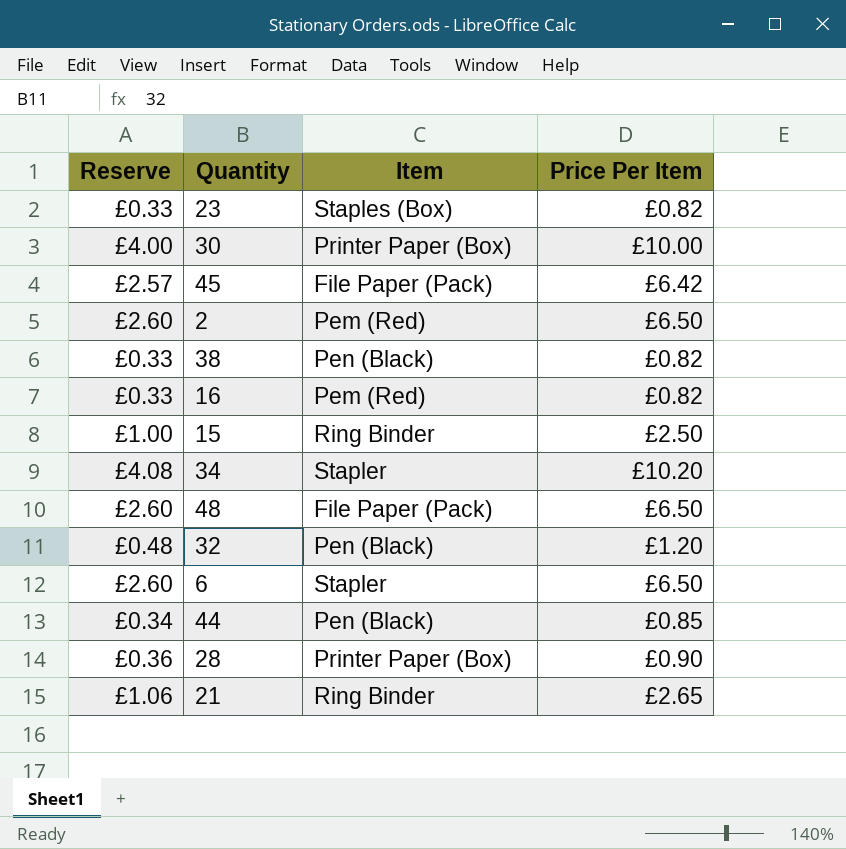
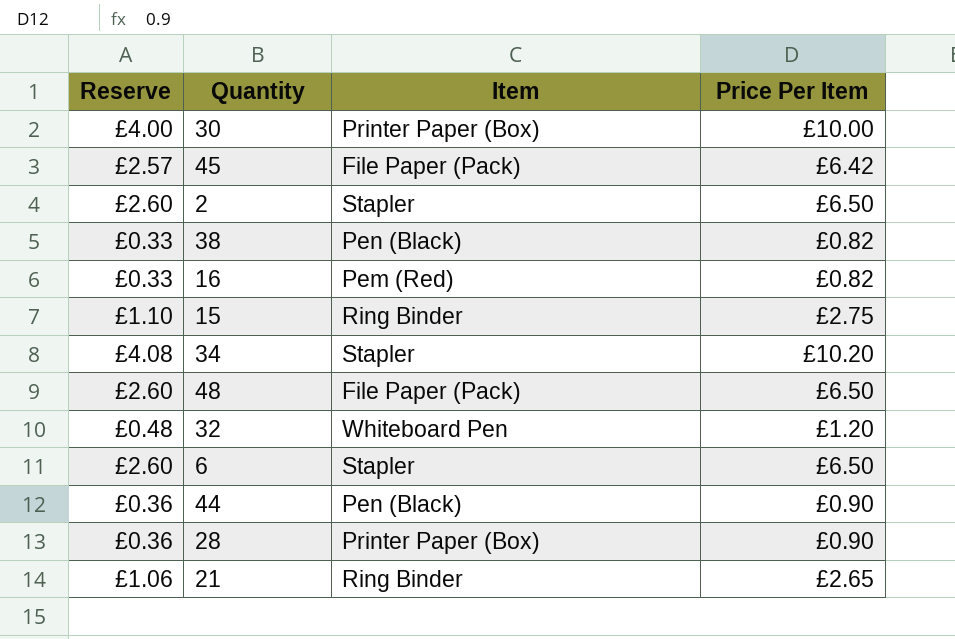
row 23: £0.33 | Staples (Box) | £0.82 -> none
2 | Item: Pem (Red) -> Stapler
15 | Reserve: £1.00 -> £1.10
15 | Price Per Item: £2.50 -> £2.75
32 | Item: Pen (Black) -> Whiteboard Pen
44 | Reserve: £0.34 -> £0.36
44 | Price Per Item: £0.85 -> £0.90

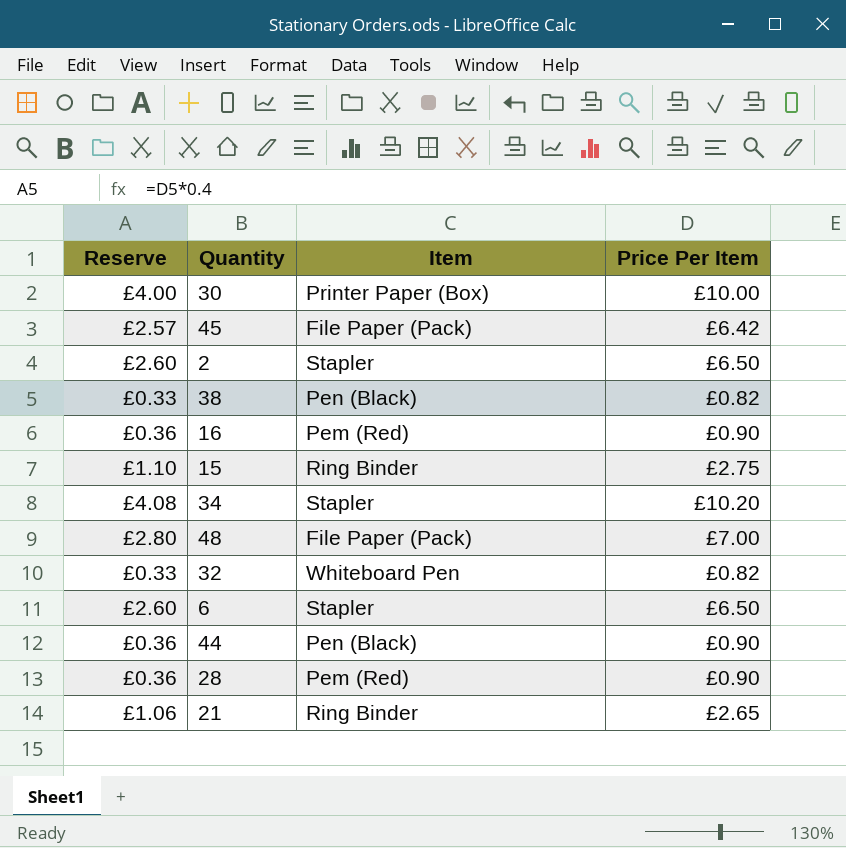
16 | Reserve: £0.33 -> £0.36
16 | Price Per Item: £0.82 -> £0.90
48 | Reserve: £2.60 -> £2.80
48 | Price Per Item: £6.50 -> £7.00
32 | Reserve: £0.48 -> £0.33
32 | Price Per Item: £1.20 -> £0.82
28 | Item: Printer Paper (Box) -> Pem (Red)

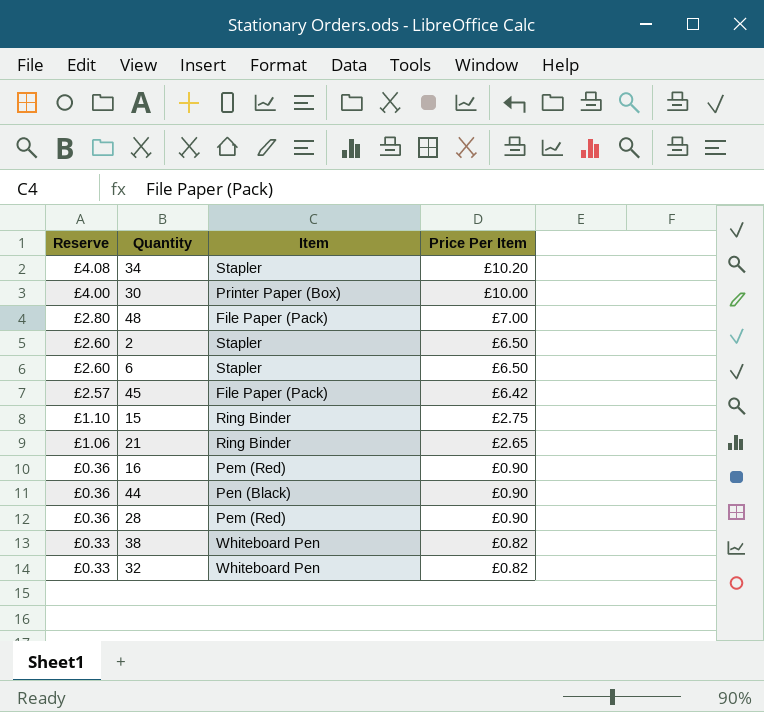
row order: none -> Reserve descending
38 | Item: Pen (Black) -> Whiteboard Pen

